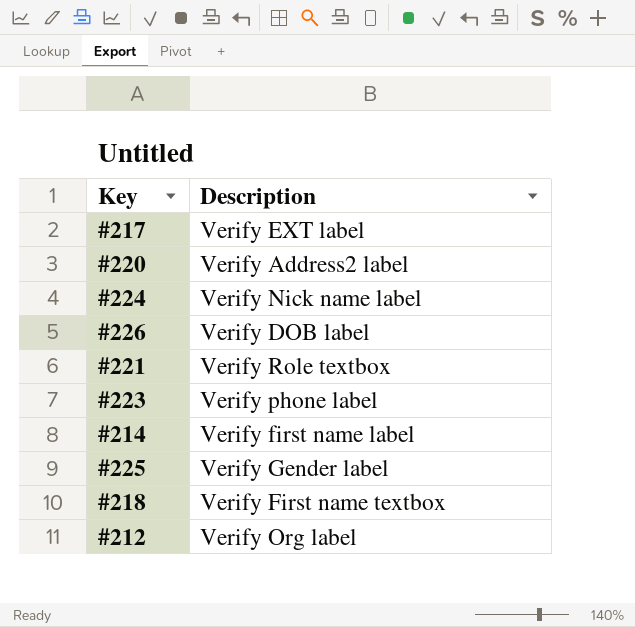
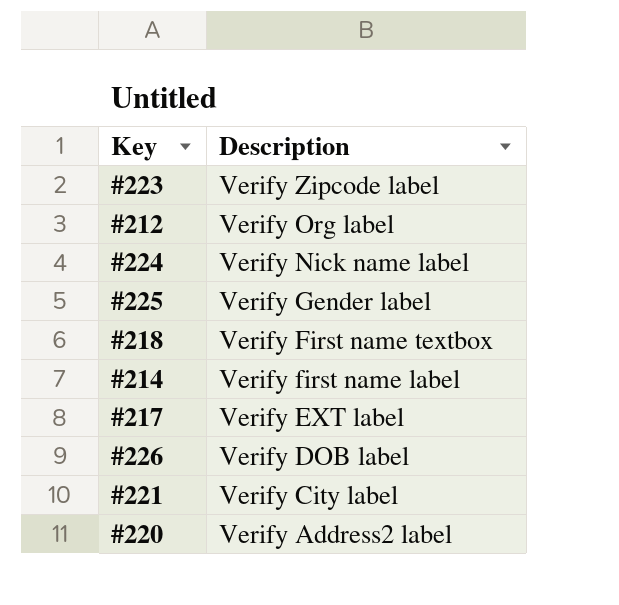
row order: none -> Description descending
#223 | Description: Verify phone label -> Verify Zipcode label
#221 | Description: Verify Role textbox -> Verify City label

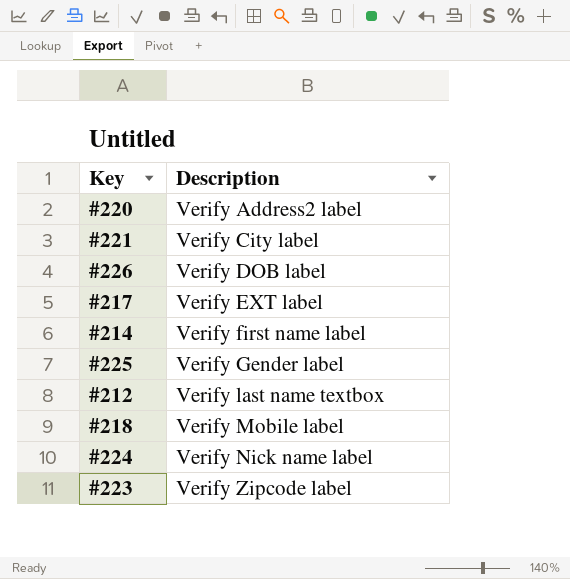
row order: Description descending -> Description ascending
#212 | Description: Verify Org label -> Verify last name textbox
#218 | Description: Verify First name textbox -> Verify Mobile label

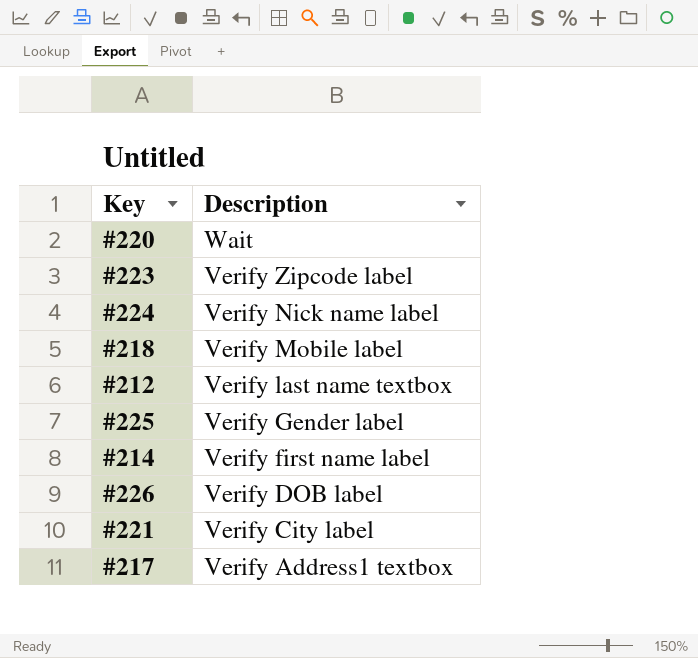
row order: Description ascending -> Description descending
#220 | Description: Verify Address2 label -> Wait
#217 | Description: Verify EXT label -> Verify Address1 textbox

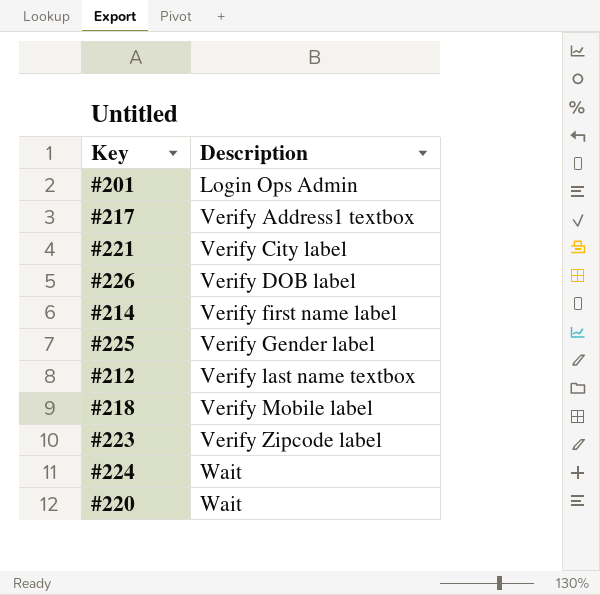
row order: Description descending -> Description ascending
row #201: none -> Login Ops Admin
#224 | Description: Verify Nick name label -> Wait

